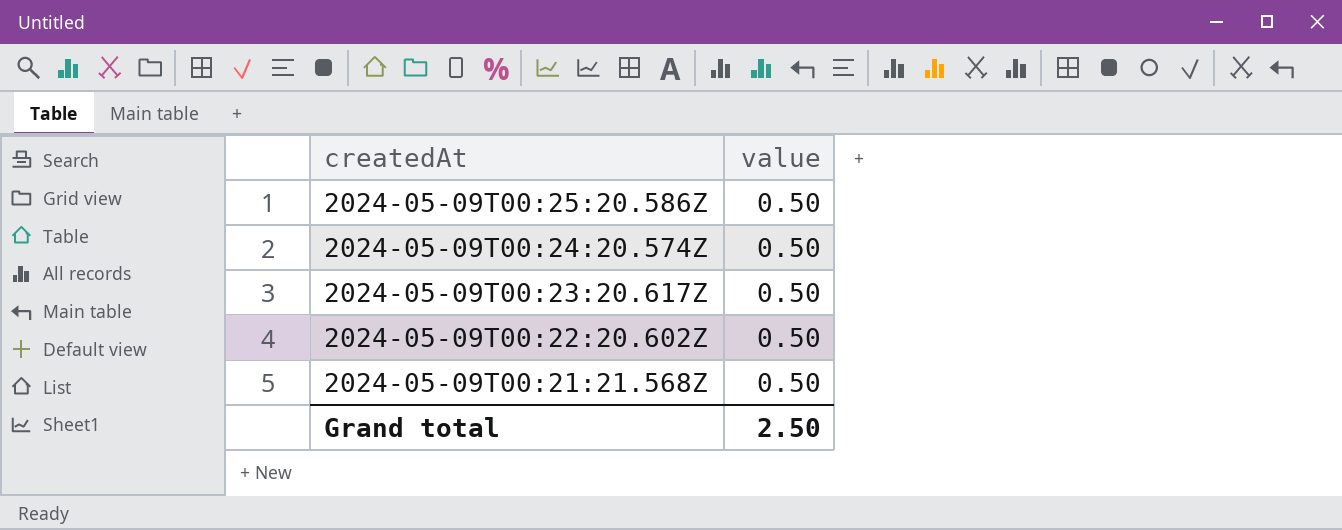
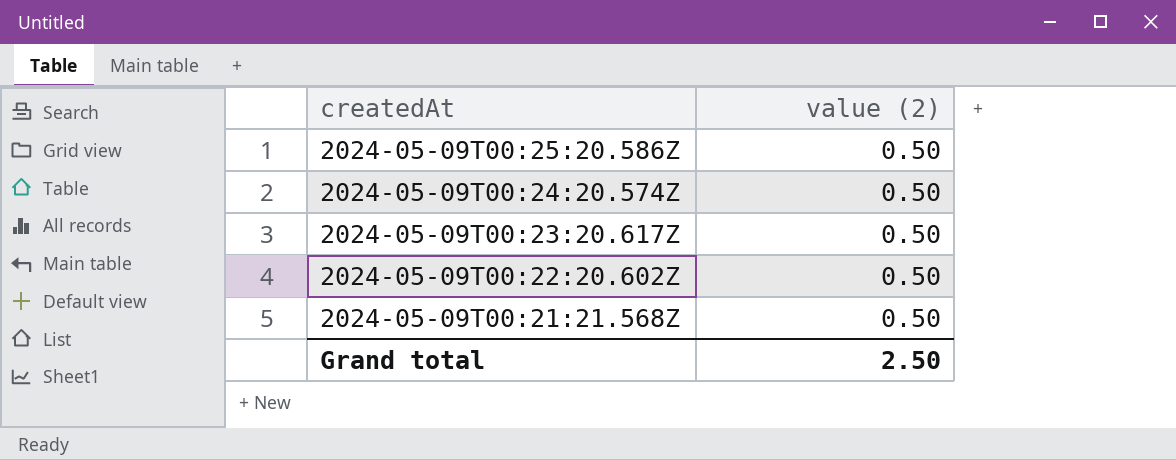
column name: value -> value (2)

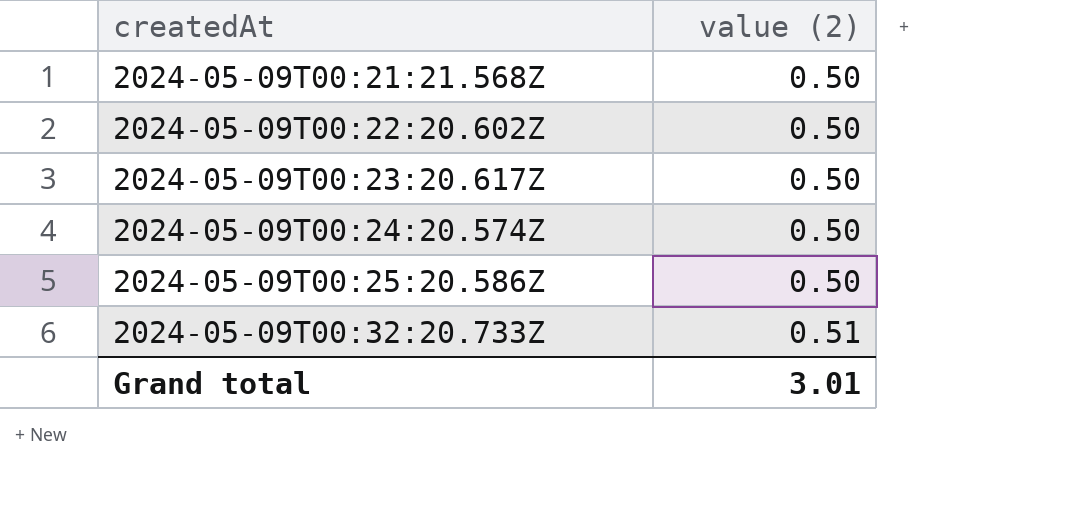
row order: createdAt descending -> createdAt ascending
row 2024-05-09T00:32:20.733Z: none -> 0.51
Grand total | value (2): 2.50 -> 3.01

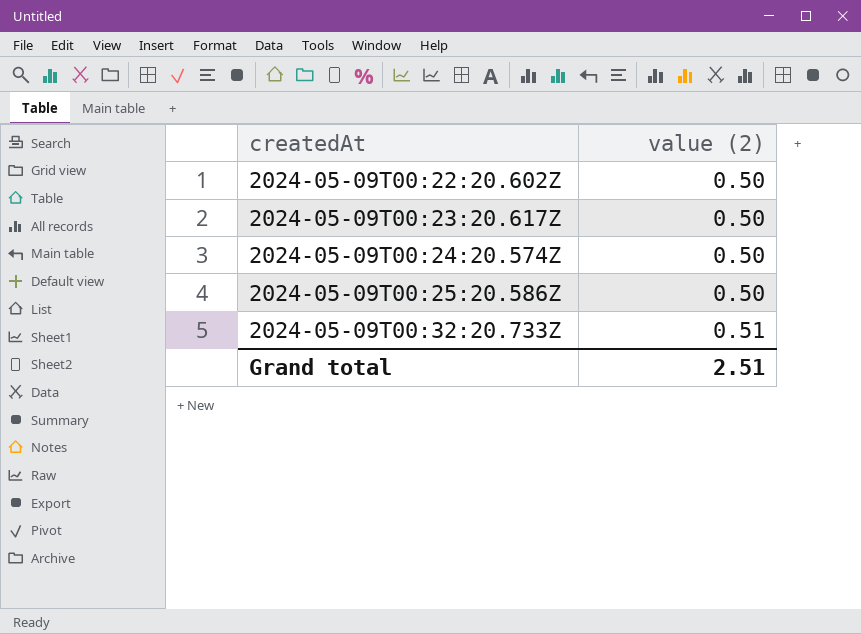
row 2024-05-09T00:21:21.568Z: 0.50 -> none
Grand total | value (2): 3.01 -> 2.51

